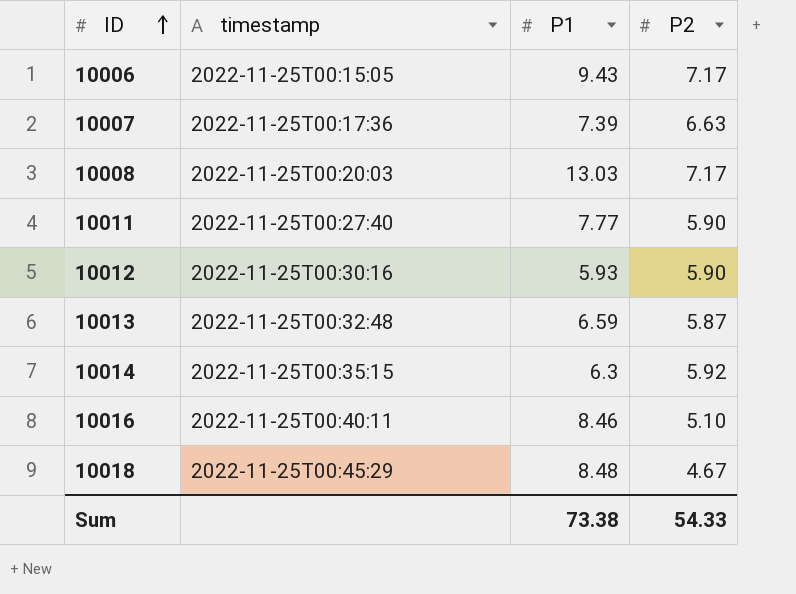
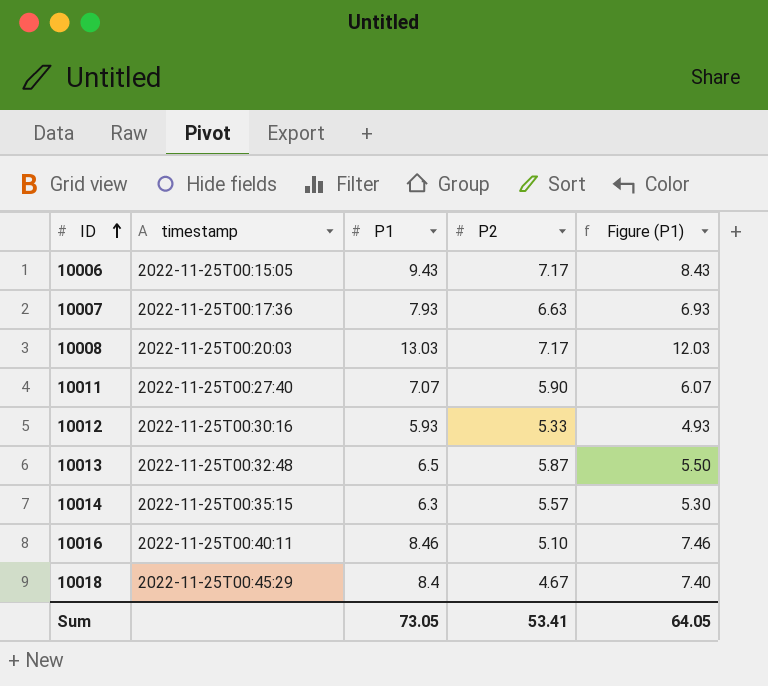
column Figure (P1) | formula: none -> [P1] - 1
10007 | P1: 7.39 -> 7.93
10011 | P1: 7.77 -> 7.07
10012 | P2: 5.90 -> 5.33
10013 | P1: 6.59 -> 6.5
10014 | P2: 5.92 -> 5.57
10018 | P1: 8.48 -> 8.4
Sum | P1: 73.38 -> 73.05
Sum | P2: 54.33 -> 53.41

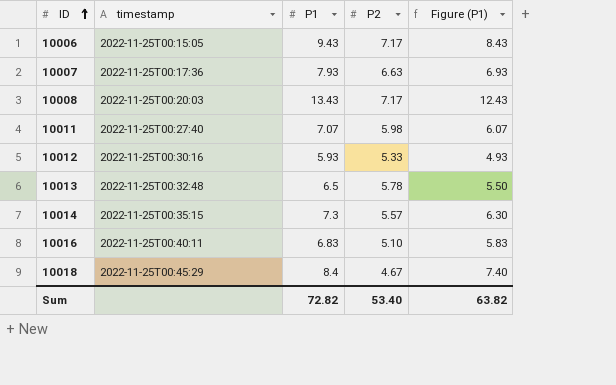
10008 | P1: 13.03 -> 13.43
10008 | Figure (P1): 12.03 -> 12.43
10011 | P2: 5.90 -> 5.98
10013 | P2: 5.87 -> 5.78
10014 | P1: 6.3 -> 7.3
10014 | Figure (P1): 5.30 -> 6.30
10016 | P1: 8.46 -> 6.83
10016 | Figure (P1): 7.46 -> 5.83
Sum | P1: 73.05 -> 72.82
Sum | P2: 53.41 -> 53.40
Sum | Figure (P1): 64.05 -> 63.82

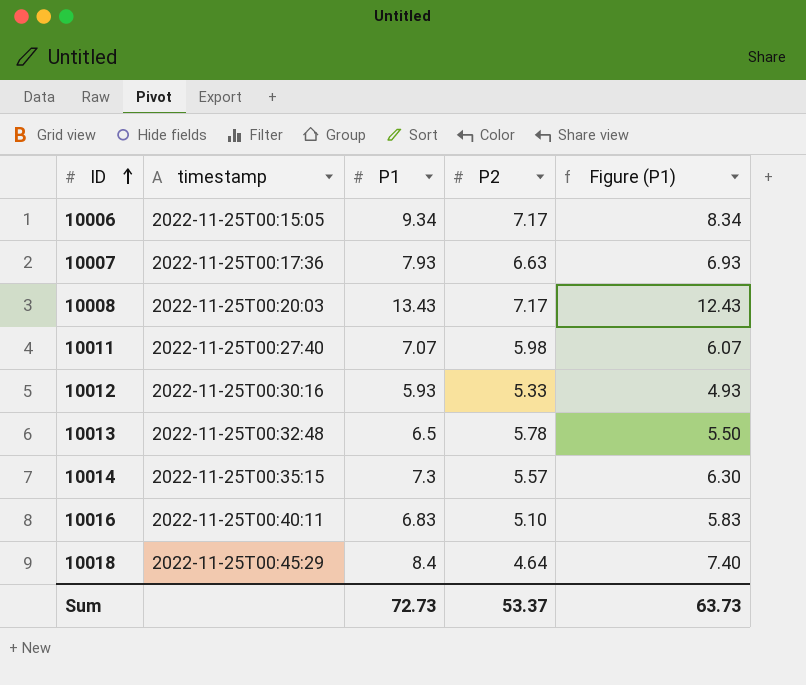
10006 | P1: 9.43 -> 9.34
10006 | Figure (P1): 8.43 -> 8.34
10018 | P2: 4.67 -> 4.64
Sum | P1: 72.82 -> 72.73
Sum | P2: 53.40 -> 53.37
Sum | Figure (P1): 63.82 -> 63.73

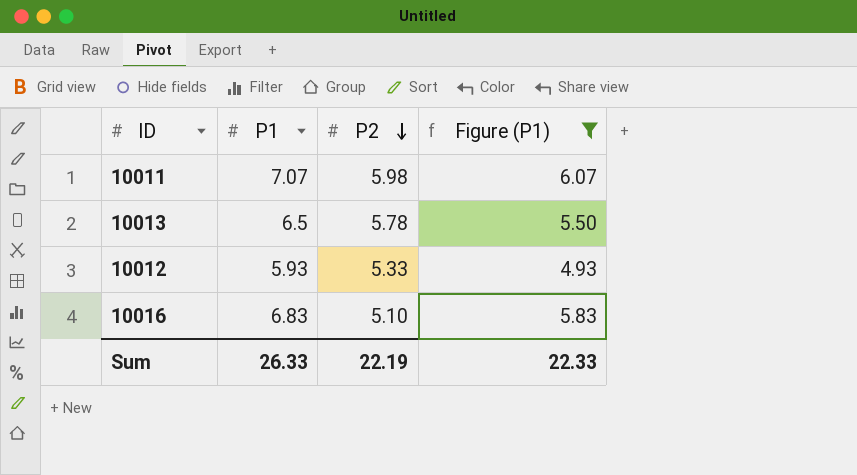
filter: none -> Figure (P1) <= 6.07
row order: ID ascending -> P2 descending
column timestamp | position: 2 -> none
Sum | P1: 72.73 -> 26.33
Sum | P2: 53.37 -> 22.19
Sum | Figure (P1): 63.73 -> 22.33

